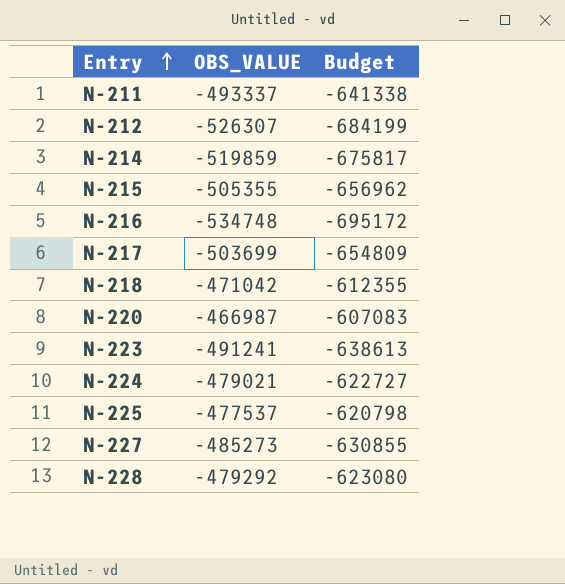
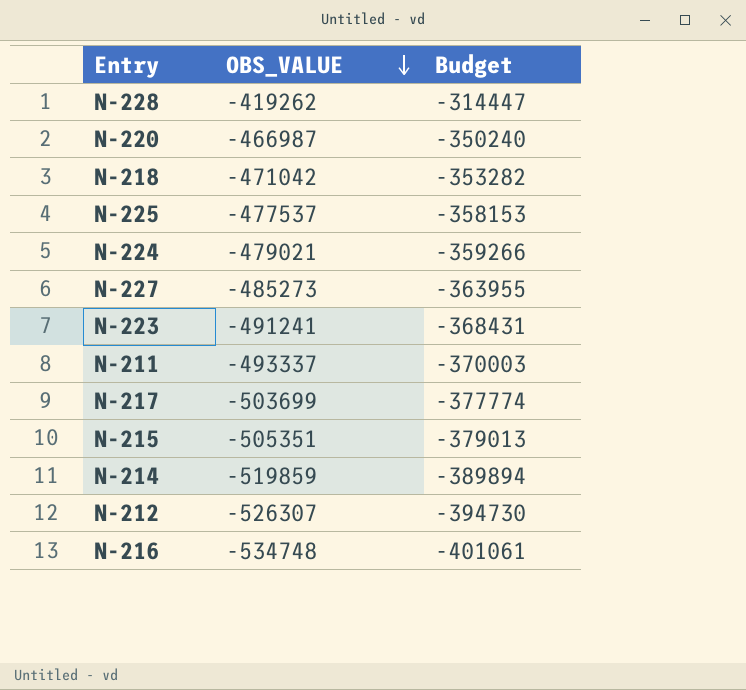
row order: Entry ascending -> OBS_VALUE descending
column Budget | formula: [OBS_VALUE] * 1.3 -> [OBS_VALUE] * 0.75
N-228 | OBS_VALUE: -479292 -> -419262
N-215 | OBS_VALUE: -505355 -> -505351

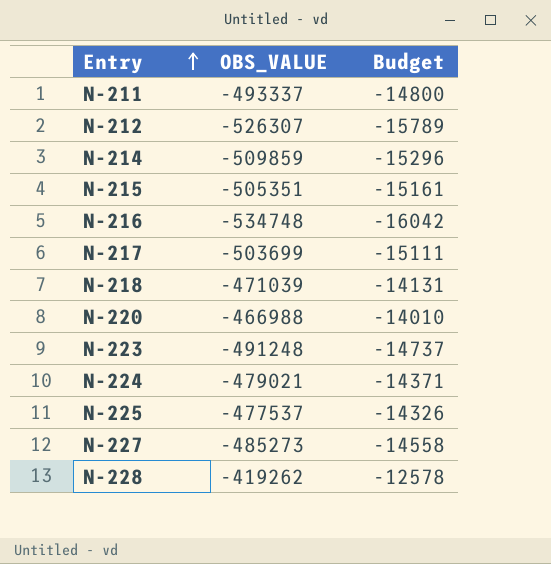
row order: OBS_VALUE descending -> Entry ascending
column Budget | formula: [OBS_VALUE] * 0.75 -> [OBS_VALUE] * 0.03
N-214 | OBS_VALUE: -519859 -> -509859
N-218 | OBS_VALUE: -471042 -> -471039
N-220 | OBS_VALUE: -466987 -> -466988
N-223 | OBS_VALUE: -491241 -> -491248

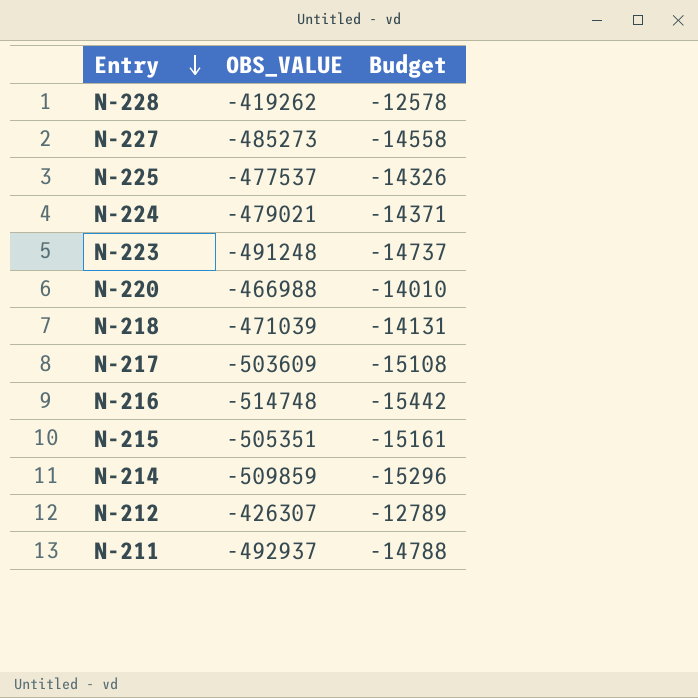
row order: Entry ascending -> Entry descending
N-217 | OBS_VALUE: -503699 -> -503609
N-217 | Budget: -15111 -> -15108
N-216 | OBS_VALUE: -534748 -> -514748
N-216 | Budget: -16042 -> -15442
N-212 | OBS_VALUE: -526307 -> -426307
N-212 | Budget: -15789 -> -12789
N-211 | OBS_VALUE: -493337 -> -492937
N-211 | Budget: -14800 -> -14788

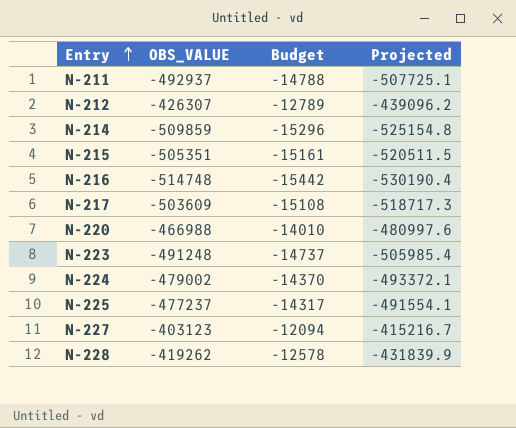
row order: Entry descending -> Entry ascending
column Projected | formula: none -> [OBS_VALUE] * 1.03
row N-218: -471039 | -14131 -> none
N-224 | OBS_VALUE: -479021 -> -479002
N-224 | Budget: -14371 -> -14370
N-225 | OBS_VALUE: -477537 -> -477237
N-225 | Budget: -14326 -> -14317
N-227 | OBS_VALUE: -485273 -> -403123
N-227 | Budget: -14558 -> -12094

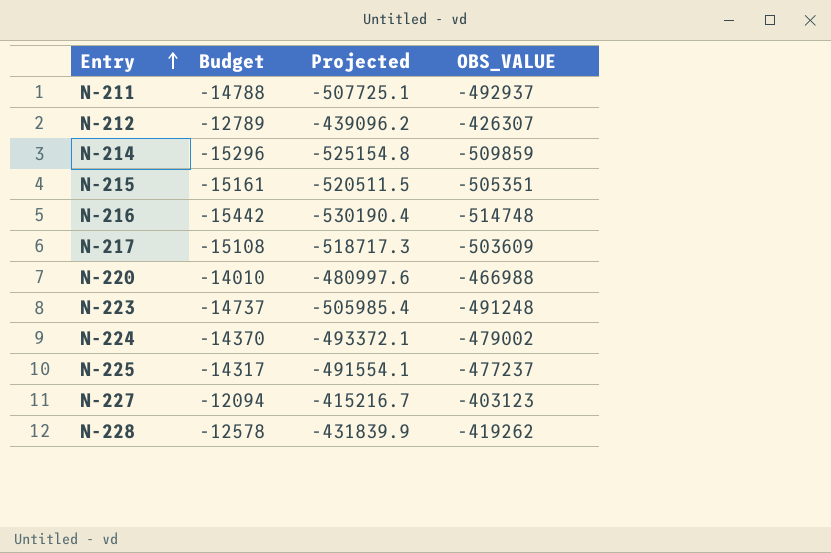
column OBS_VALUE | position: 2 -> 4

